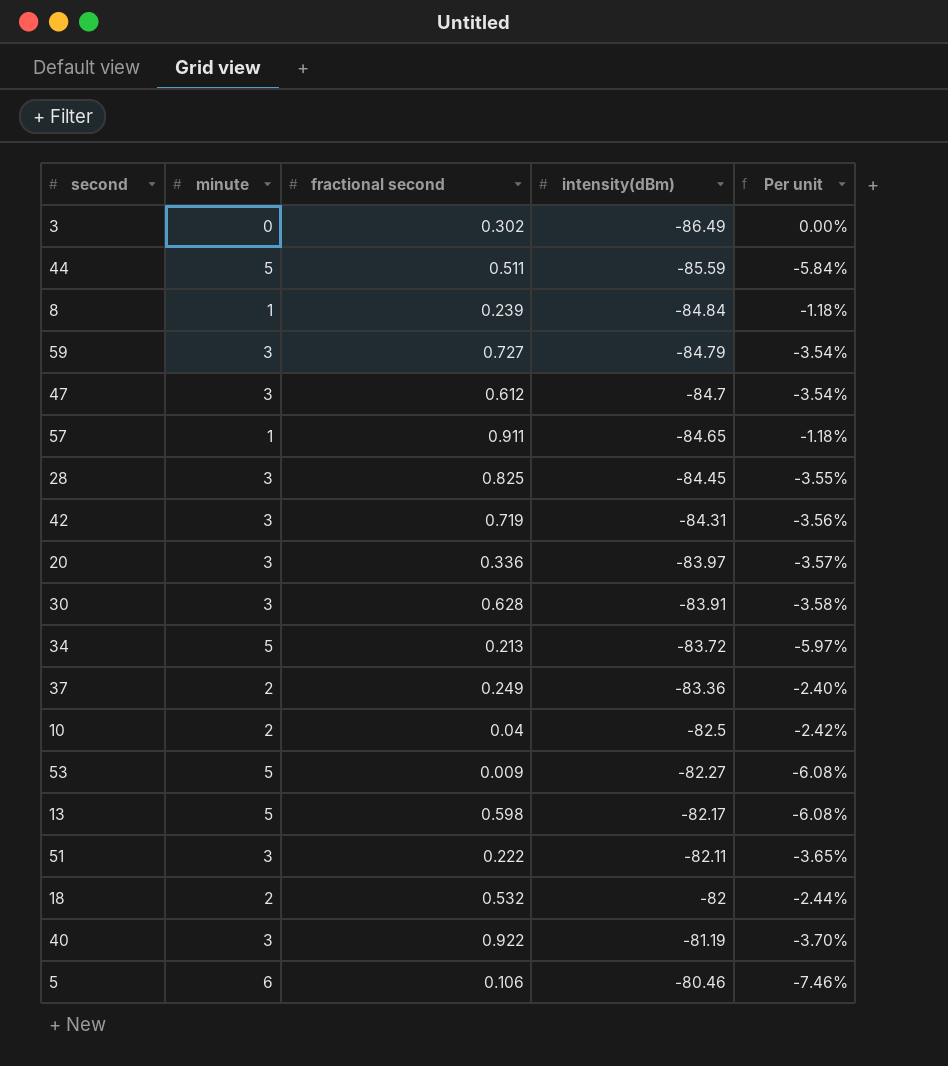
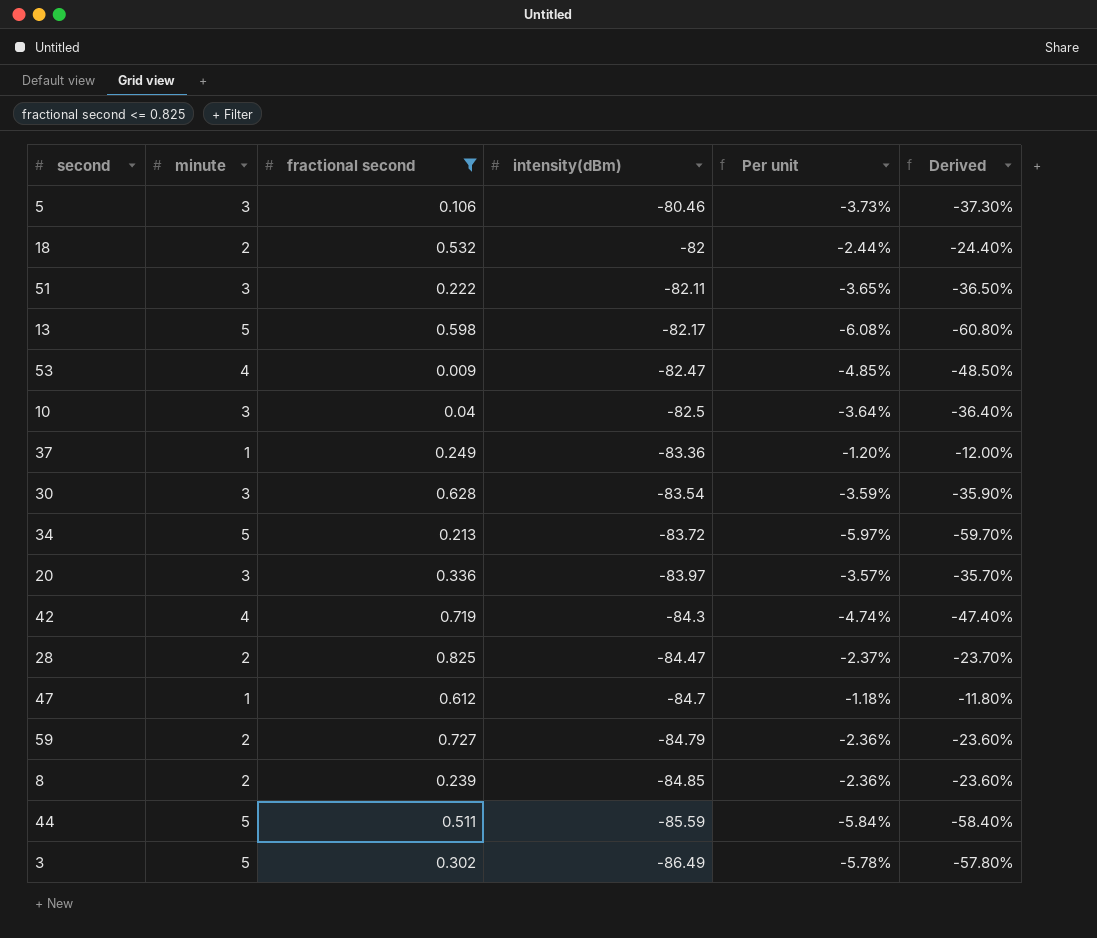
filter: none -> fractional second <= 0.825
row order: intensity(dBm) ascending -> intensity(dBm) descending
column Derived | formula: none -> [Per unit] * 10
5 | minute: 6 -> 3
5 | Per unit: -7.46% -> -3.73%
53 | minute: 5 -> 4
53 | intensity(dBm): -82.27 -> -82.47
53 | Per unit: -6.08% -> -4.85%
10 | minute: 2 -> 3
10 | Per unit: -2.42% -> -3.64%
37 | minute: 2 -> 1
37 | Per unit: -2.40% -> -1.20%
30 | intensity(dBm): -83.91 -> -83.54
30 | Per unit: -3.58% -> -3.59%
42 | minute: 3 -> 4
42 | intensity(dBm): -84.31 -> -84.3
42 | Per unit: -3.56% -> -4.74%
28 | minute: 3 -> 2
28 | intensity(dBm): -84.45 -> -84.47
28 | Per unit: -3.55% -> -2.37%
47 | minute: 3 -> 1
47 | Per unit: -3.54% -> -1.18%
59 | minute: 3 -> 2
59 | Per unit: -3.54% -> -2.36%
8 | minute: 1 -> 2
8 | intensity(dBm): -84.84 -> -84.85
8 | Per unit: -1.18% -> -2.36%
3 | minute: 0 -> 5
3 | Per unit: 0.00% -> -5.78%

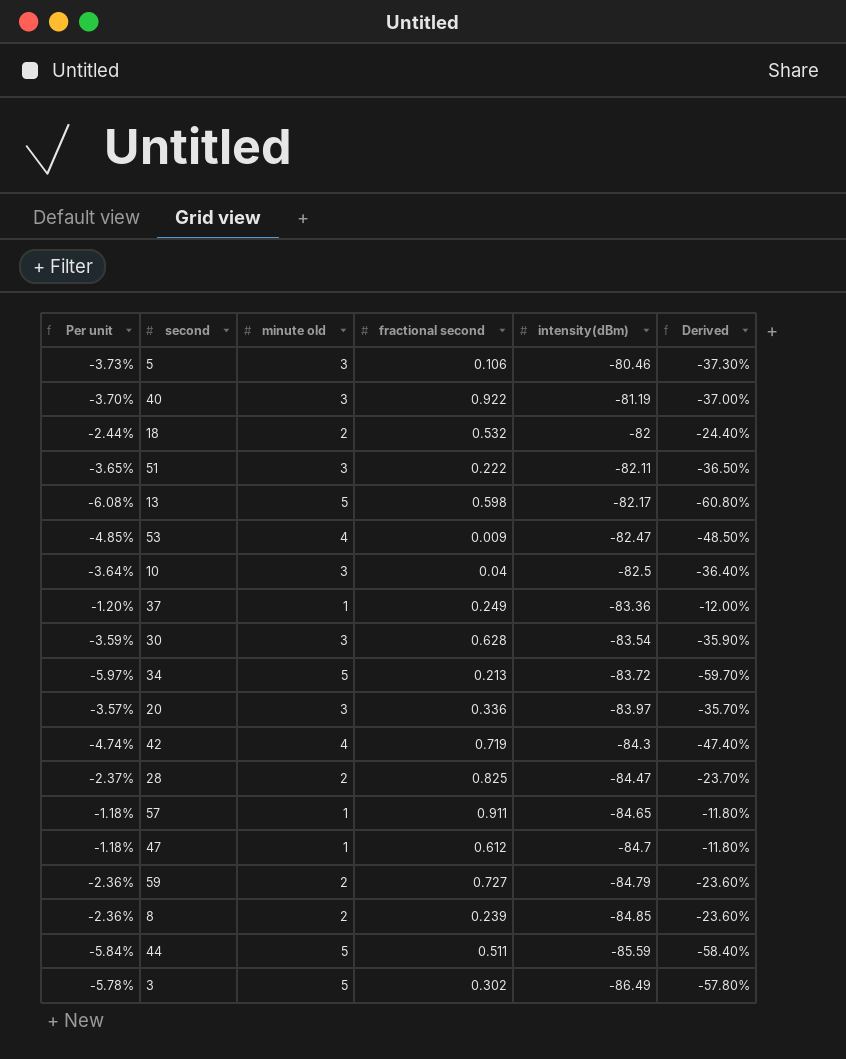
filter: fractional second <= 0.825 -> none
column Per unit | position: 5 -> 1
column name: minute -> minute old

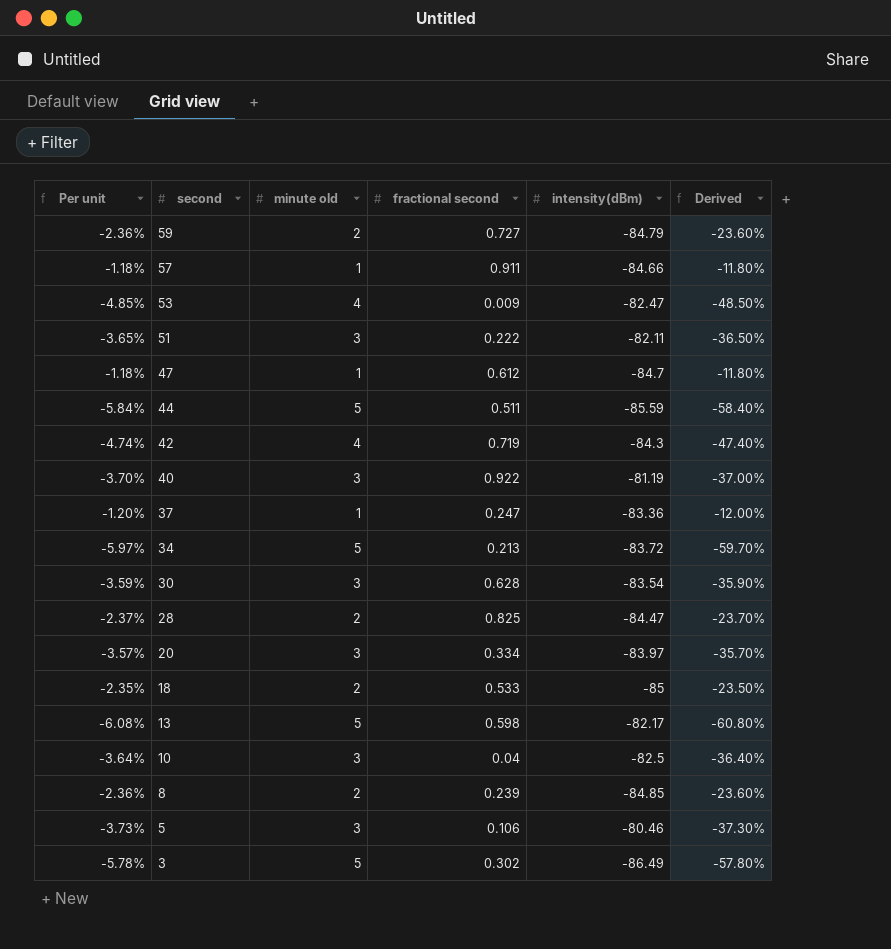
row order: intensity(dBm) descending -> second descending
57 | intensity(dBm): -84.65 -> -84.66
37 | fractional second: 0.249 -> 0.247
20 | fractional second: 0.336 -> 0.334
18 | Per unit: -2.44% -> -2.35%
18 | fractional second: 0.532 -> 0.533
18 | intensity(dBm): -82 -> -85
18 | Derived: -24.40% -> -23.50%

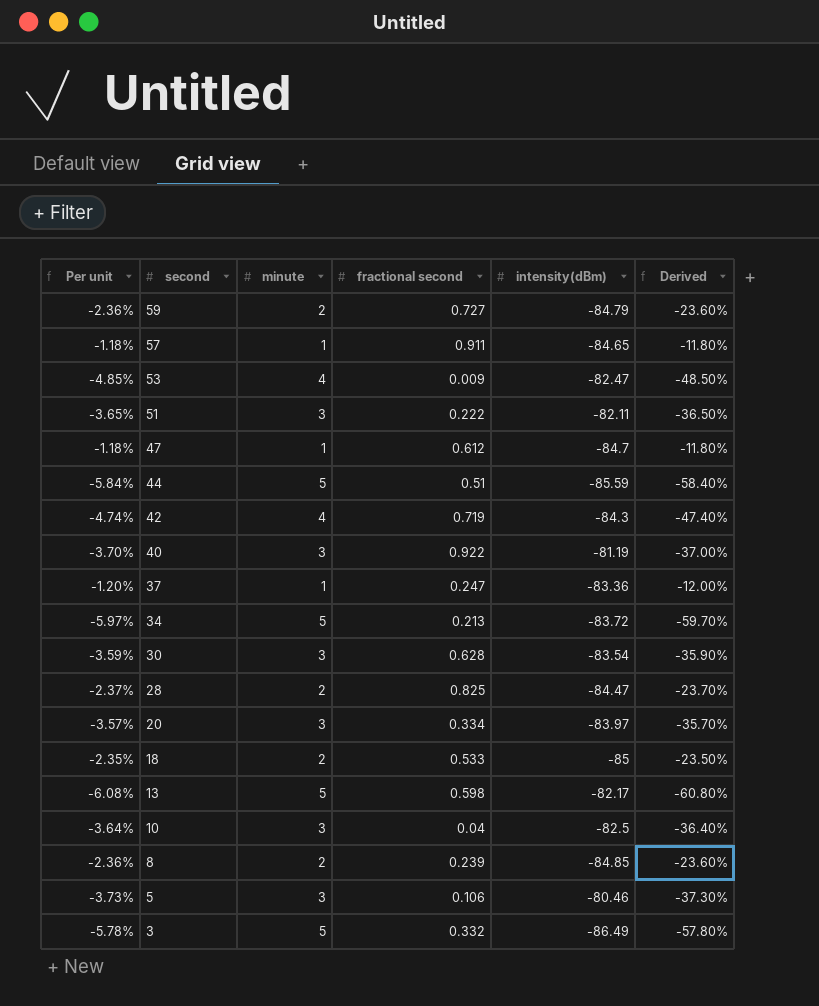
column name: minute old -> minute
57 | intensity(dBm): -84.66 -> -84.65
44 | fractional second: 0.511 -> 0.51
3 | fractional second: 0.302 -> 0.332

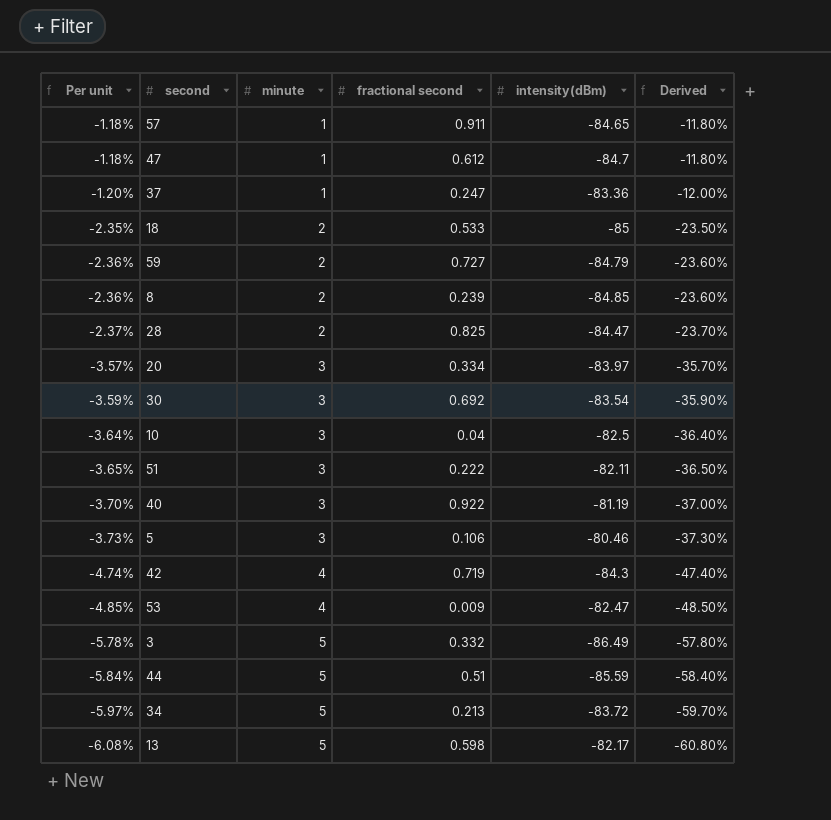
row order: second descending -> Per unit descending
30 | fractional second: 0.628 -> 0.692

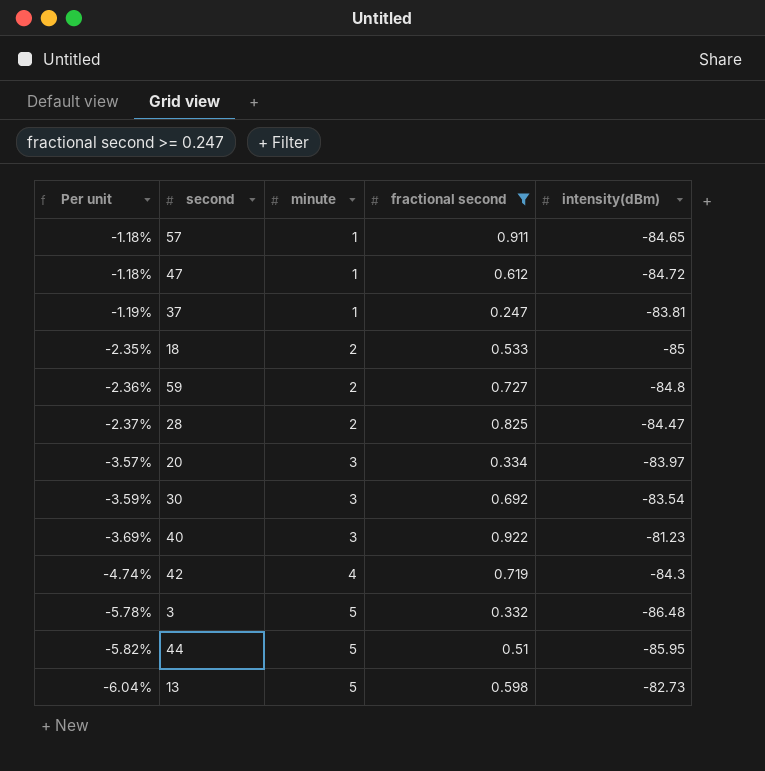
filter: none -> fractional second >= 0.247
column Derived | formula: [Per unit] * 10 -> none
47 | intensity(dBm): -84.7 -> -84.72
37 | Per unit: -1.20% -> -1.19%
37 | intensity(dBm): -83.36 -> -83.81
59 | intensity(dBm): -84.79 -> -84.8
40 | Per unit: -3.70% -> -3.69%
40 | intensity(dBm): -81.19 -> -81.23
3 | intensity(dBm): -86.49 -> -86.48
44 | Per unit: -5.84% -> -5.82%
44 | intensity(dBm): -85.59 -> -85.95
13 | Per unit: -6.08% -> -6.04%
13 | intensity(dBm): -82.17 -> -82.73

